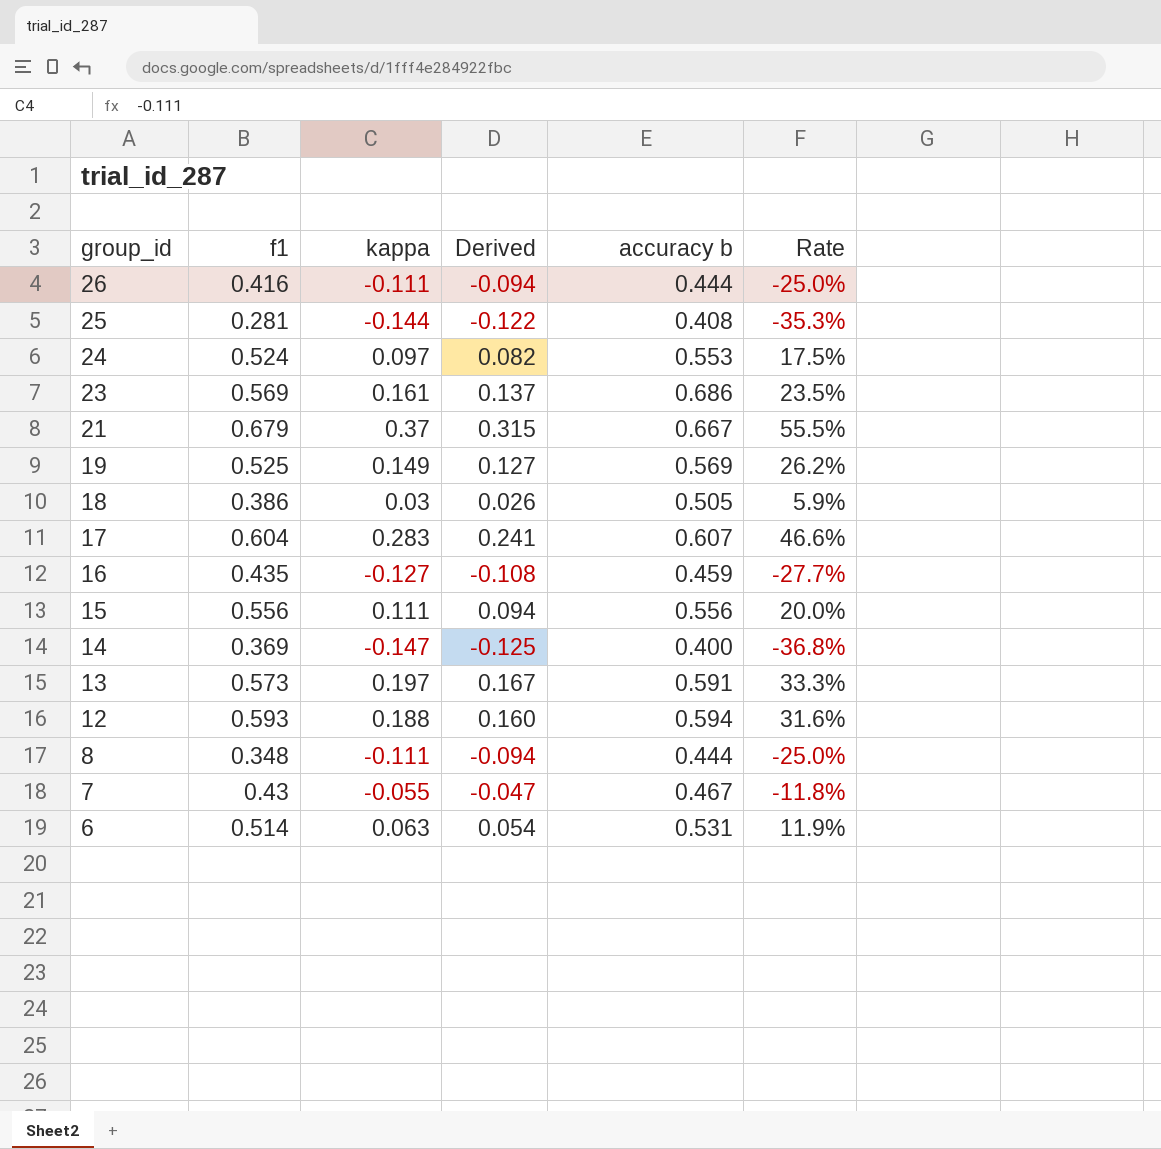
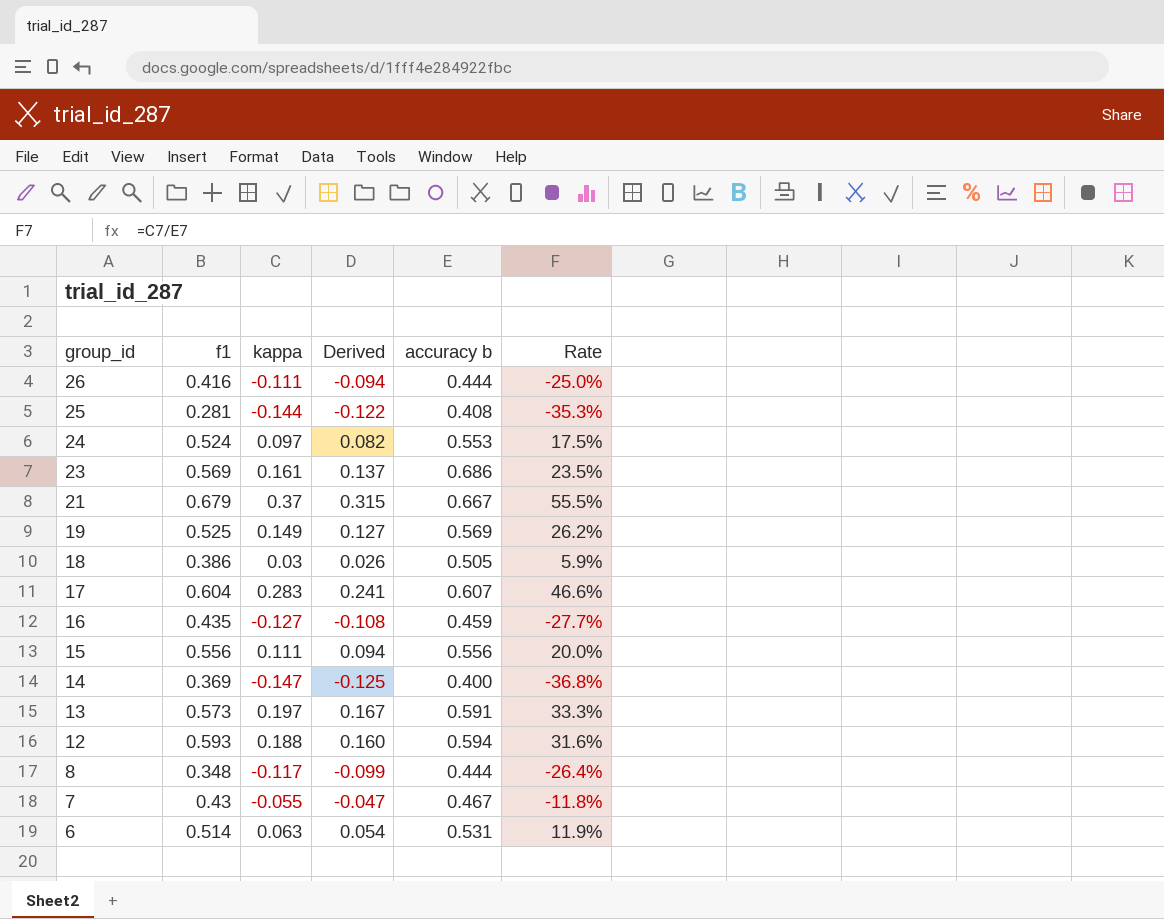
8 | kappa: -0.111 -> -0.117
8 | Derived: -0.094 -> -0.099
8 | Rate: -25.0% -> -26.4%

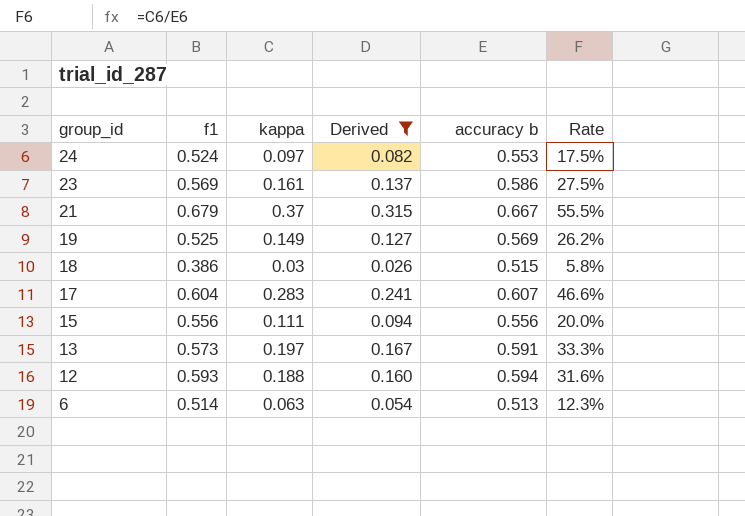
filter: none -> Derived >= 0.026
23 | accuracy b: 0.686 -> 0.586
23 | Rate: 23.5% -> 27.5%
18 | accuracy b: 0.505 -> 0.515
18 | Rate: 5.9% -> 5.8%
6 | accuracy b: 0.531 -> 0.513
6 | Rate: 11.9% -> 12.3%

